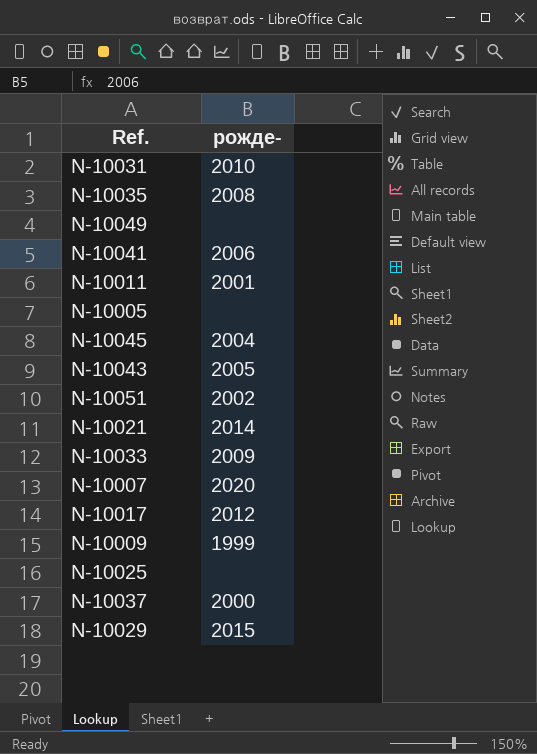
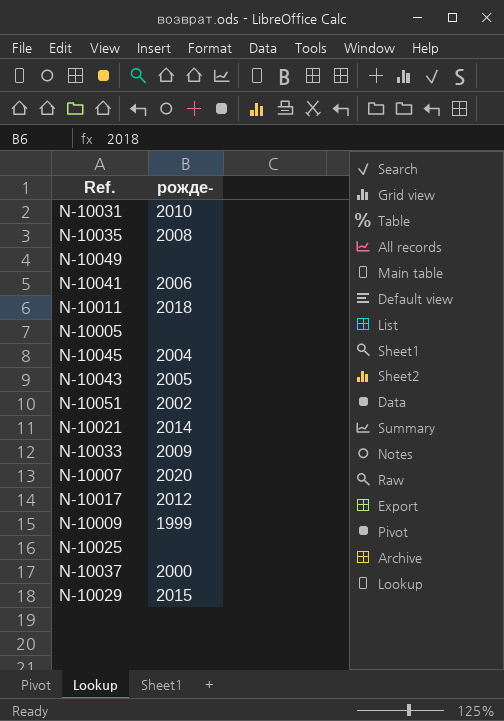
N-10011 | рожде-: 2001 -> 2018

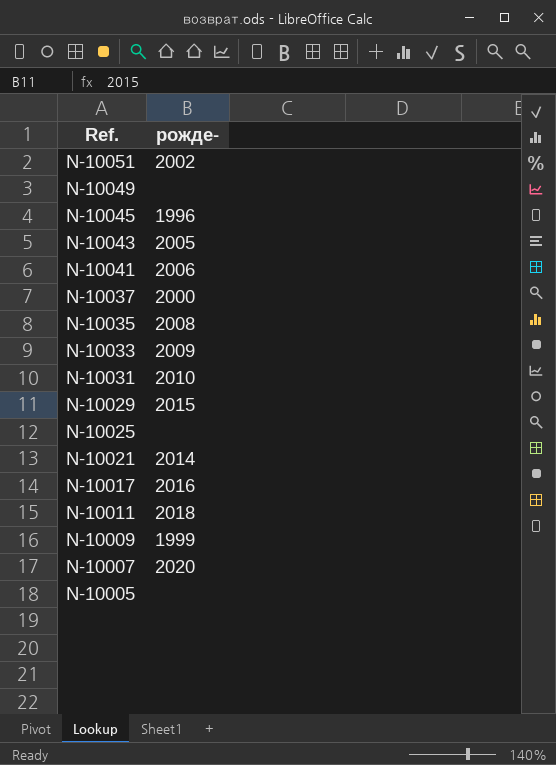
row order: none -> Ref. descending
N-10045 | рожде-: 2004 -> 1996
N-10017 | рожде-: 2012 -> 2016

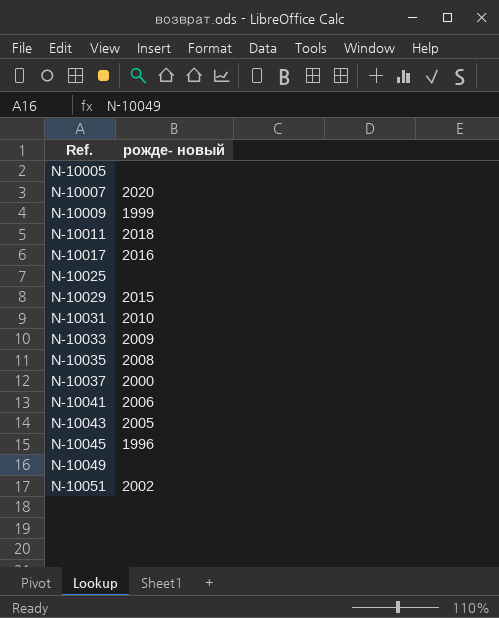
row order: Ref. descending -> Ref. ascending
column name: рожде- -> рожде- новый
row N-10021: 2014 -> none

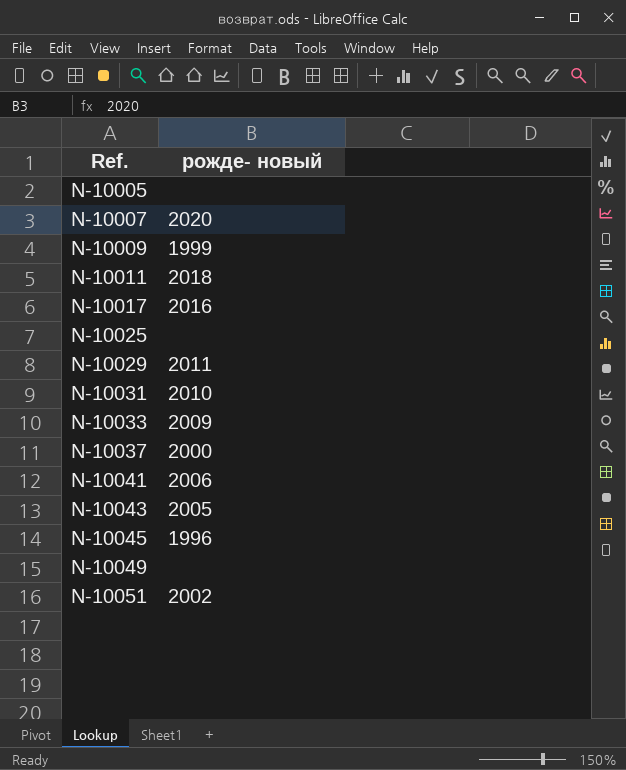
row N-10035: 2008 -> none
N-10029 | рожде- новый: 2015 -> 2011

